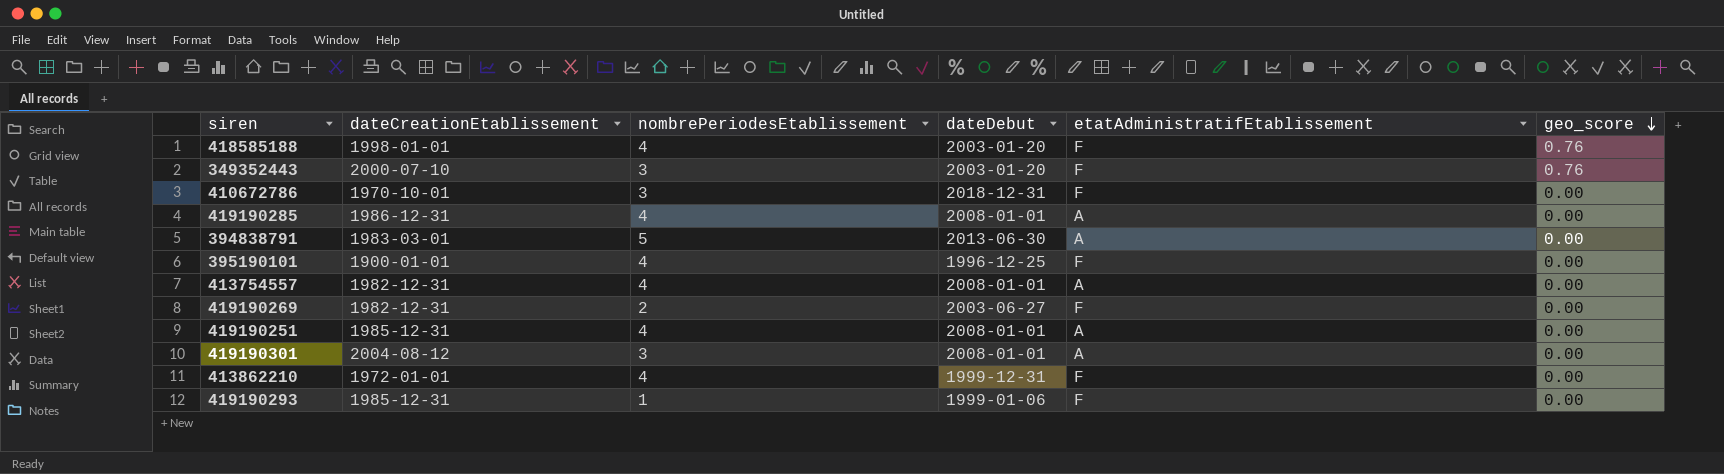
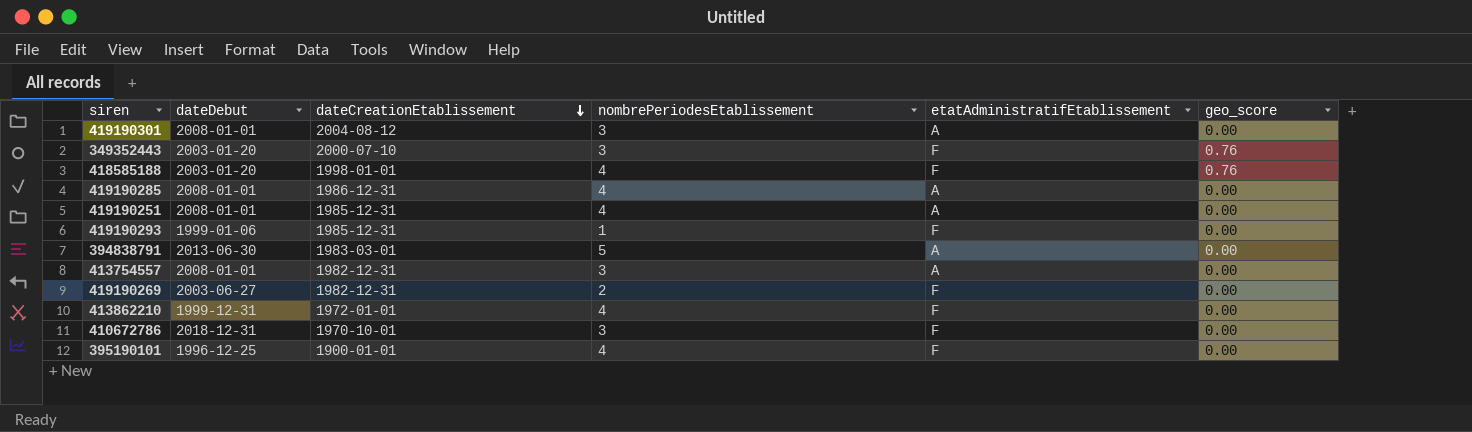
row order: geo_score descending -> dateCreationEtablissement descending
column dateDebut | position: 4 -> 2
413754557 | nombrePeriodesEtablissement: 4 -> 3

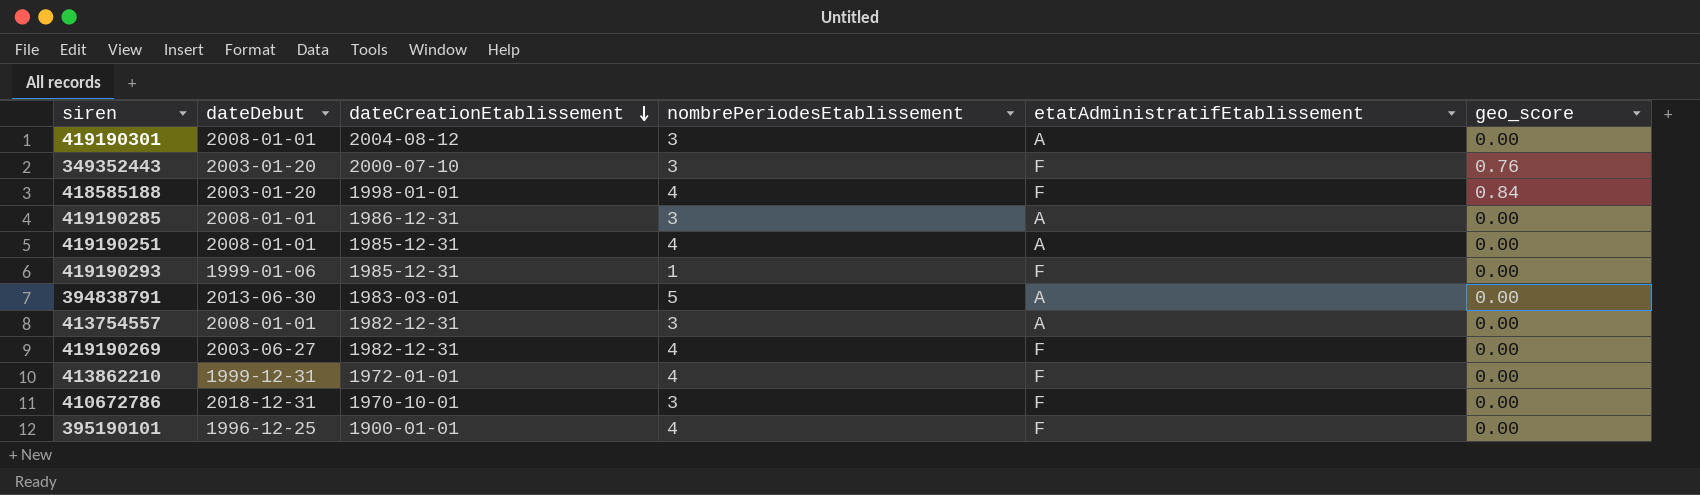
418585188 | geo_score: 0.76 -> 0.84
419190285 | nombrePeriodesEtablissement: 4 -> 3
419190269 | nombrePeriodesEtablissement: 2 -> 4

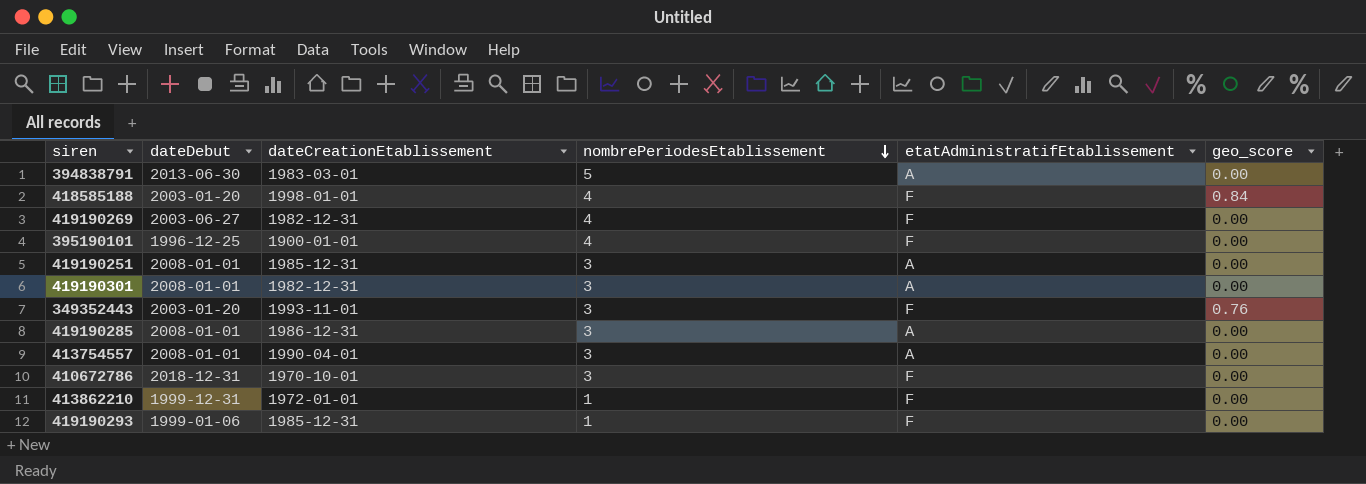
row order: dateCreationEtablissement descending -> nombrePeriodesEtablissement descending
419190251 | nombrePeriodesEtablissement: 4 -> 3
419190301 | dateCreationEtablissement: 2004-08-12 -> 1982-12-31
349352443 | dateCreationEtablissement: 2000-07-10 -> 1993-11-01
413754557 | dateCreationEtablissement: 1982-12-31 -> 1990-04-01
413862210 | nombrePeriodesEtablissement: 4 -> 1

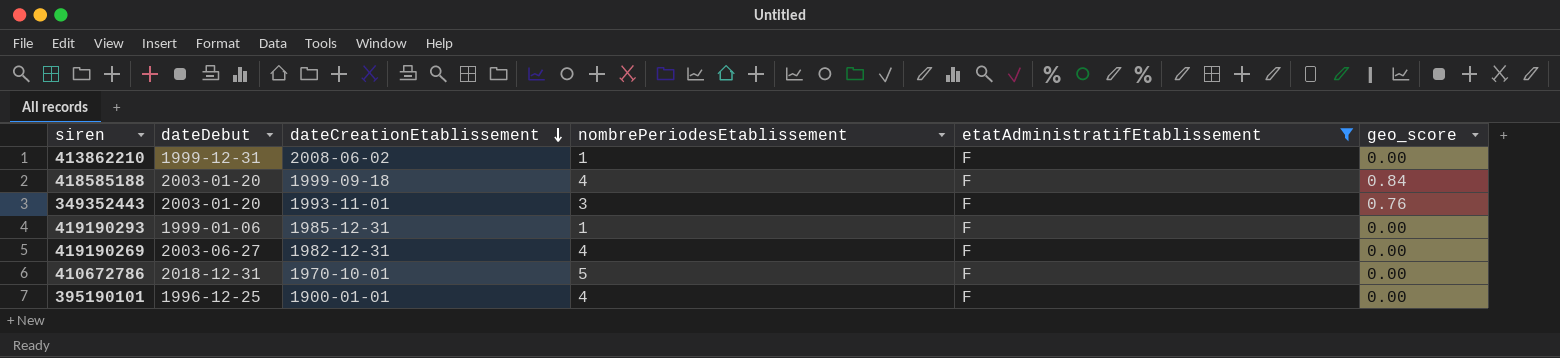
filter: none -> etatAdministratifEtablissement = F
row order: nombrePeriodesEtablissement descending -> dateCreationEtablissement descending
413862210 | dateCreationEtablissement: 1972-01-01 -> 2008-06-02
418585188 | dateCreationEtablissement: 1998-01-01 -> 1999-09-18
410672786 | nombrePeriodesEtablissement: 3 -> 5

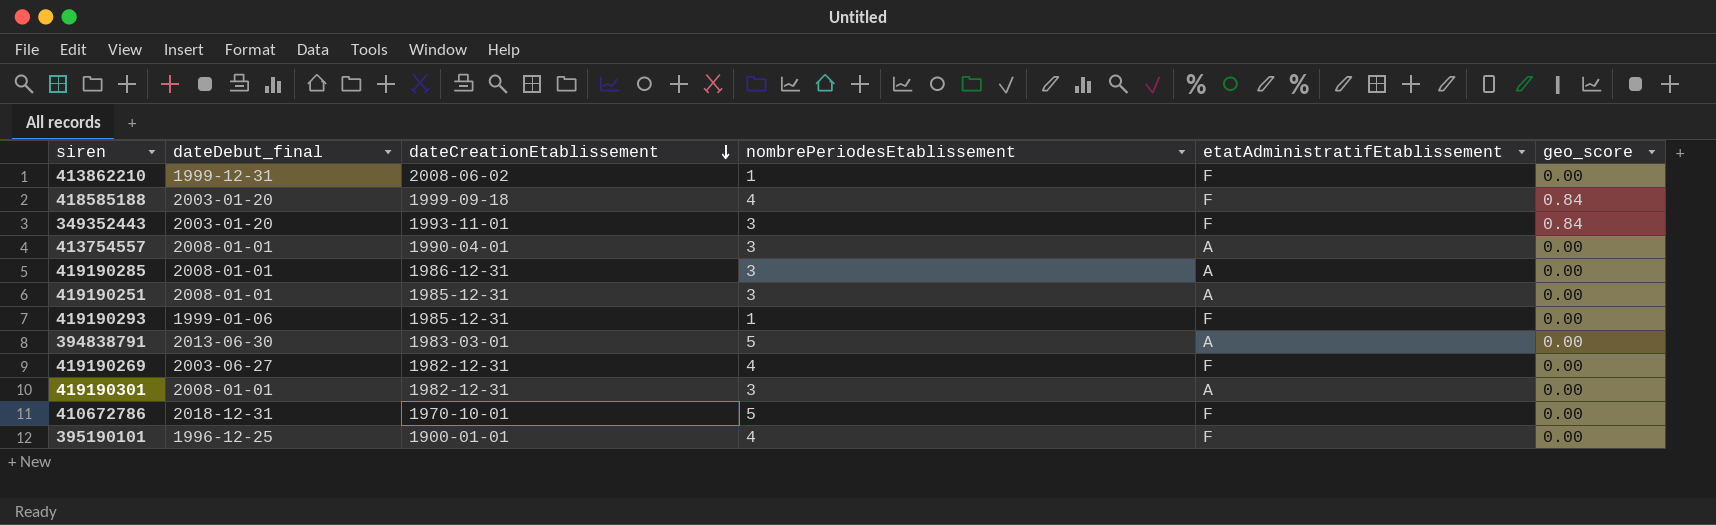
filter: etatAdministratifEtablissement = F -> none
column name: dateDebut -> dateDebut_final
349352443 | geo_score: 0.76 -> 0.84

